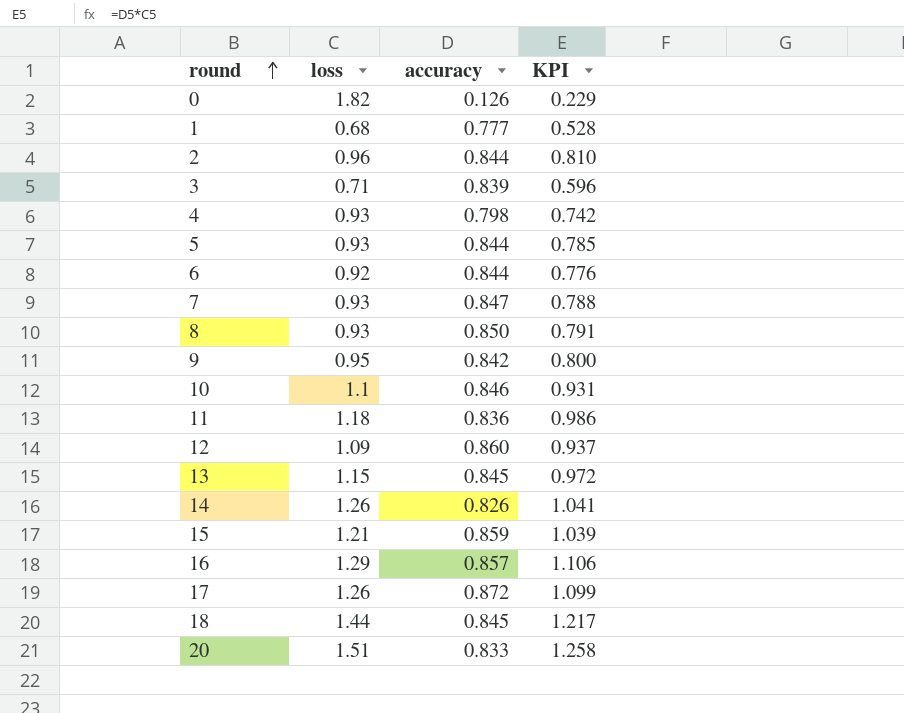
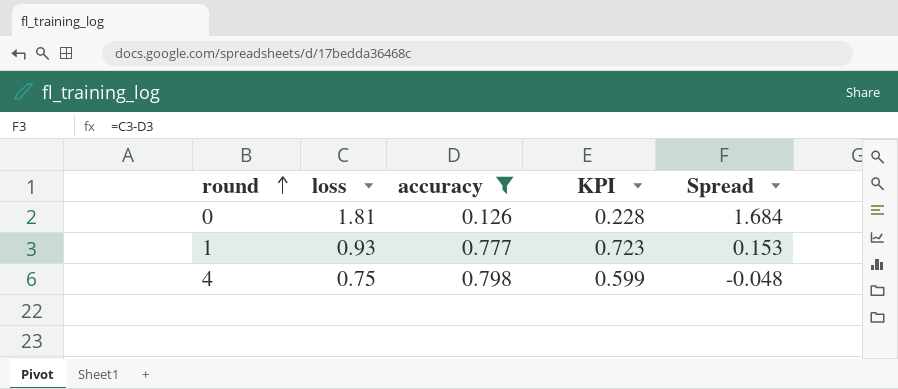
filter: none -> accuracy <= 0.798
column Spread | formula: none -> [loss] - [accuracy]
0 | loss: 1.82 -> 1.81
0 | KPI: 0.229 -> 0.228
1 | loss: 0.68 -> 0.93
1 | KPI: 0.528 -> 0.723
4 | loss: 0.93 -> 0.75
4 | KPI: 0.742 -> 0.599

